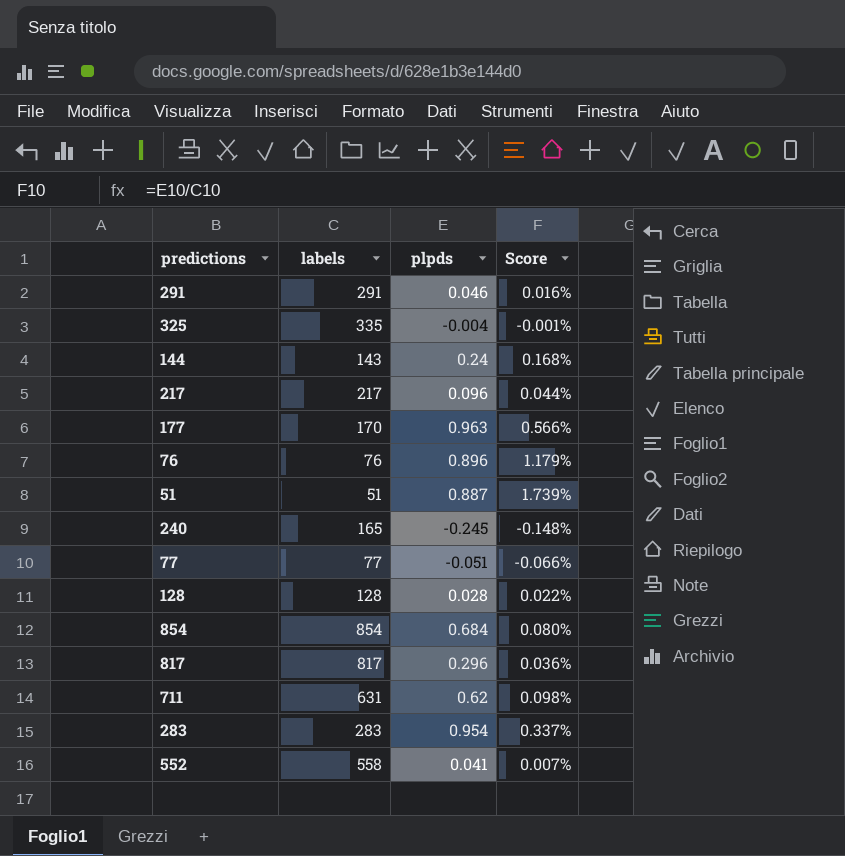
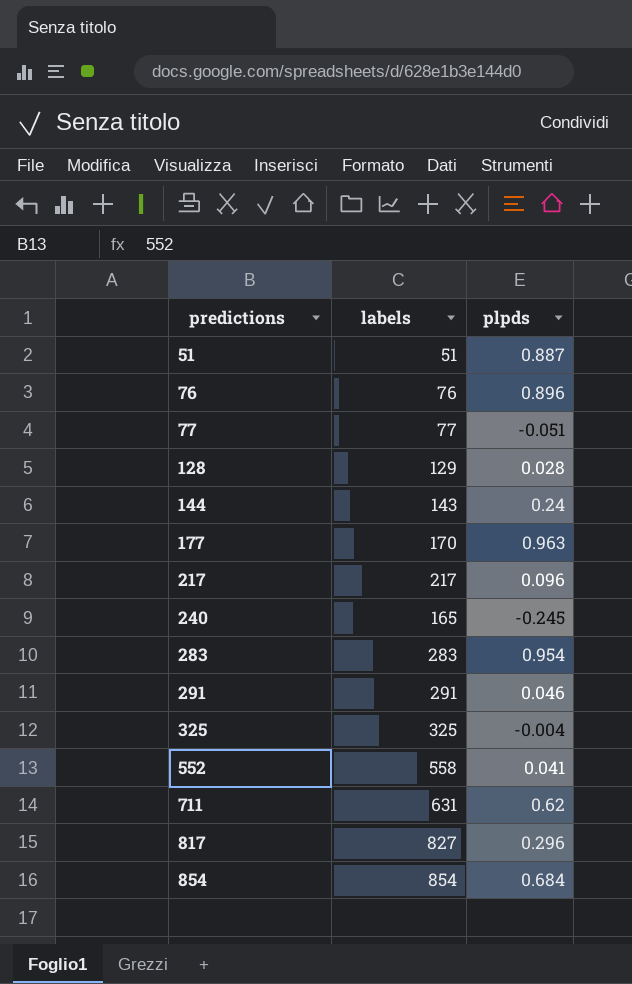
row order: none -> predictions ascending
column Score | formula: [plpds] / [labels] -> none
128 | labels: 128 -> 129
325 | labels: 335 -> 325
817 | labels: 817 -> 827

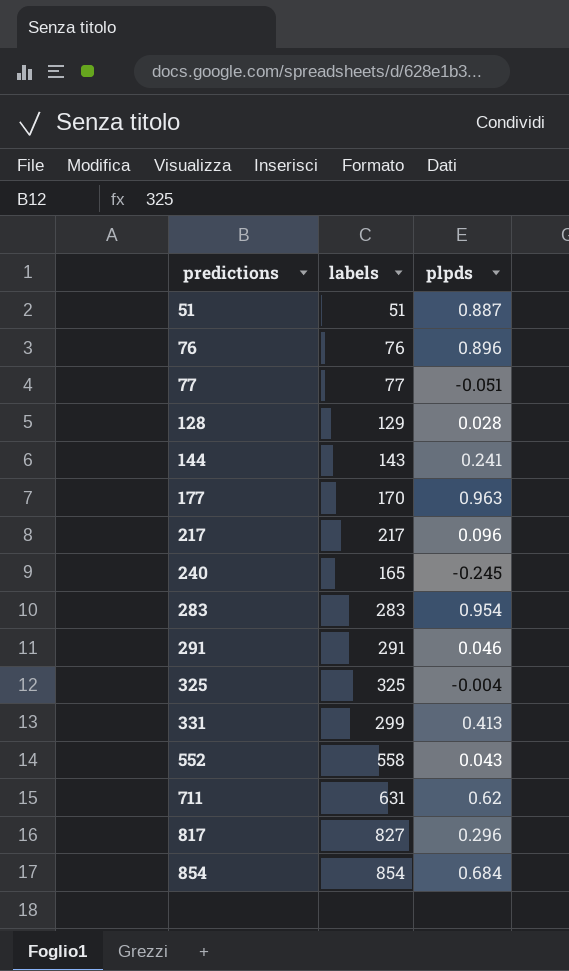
144 | plpds: 0.24 -> 0.241
row 331: none -> 299 | 0.413
552 | plpds: 0.041 -> 0.043

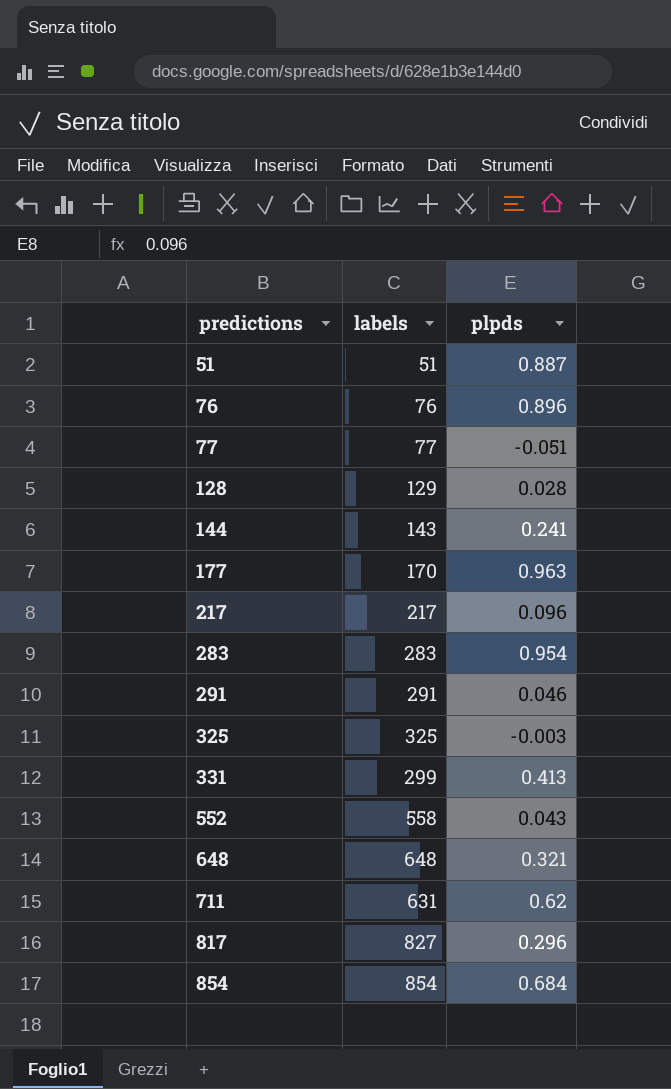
row 240: 165 | -0.245 -> none
325 | plpds: -0.004 -> -0.003
row 648: none -> 648 | 0.321

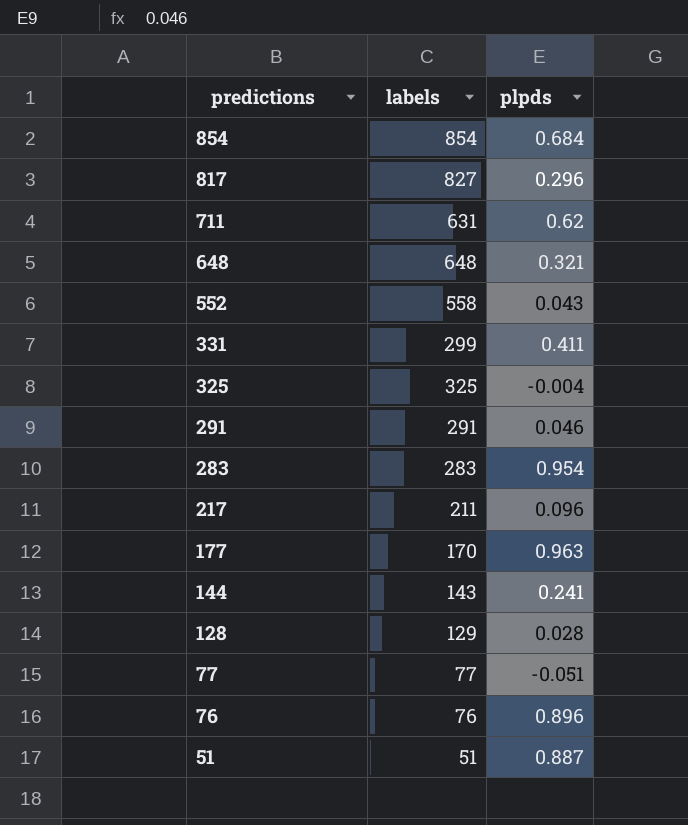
row order: predictions ascending -> predictions descending
331 | plpds: 0.413 -> 0.411
325 | plpds: -0.003 -> -0.004
217 | labels: 217 -> 211

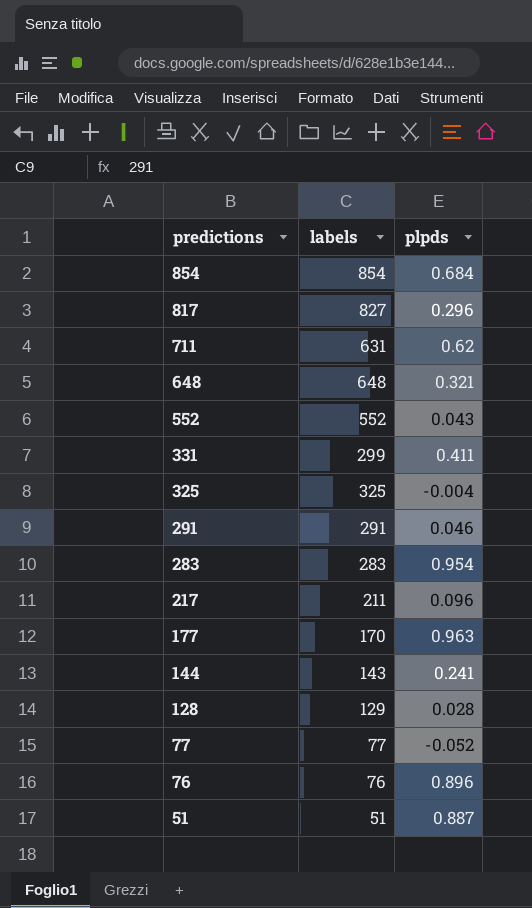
552 | labels: 558 -> 552
77 | plpds: -0.051 -> -0.052

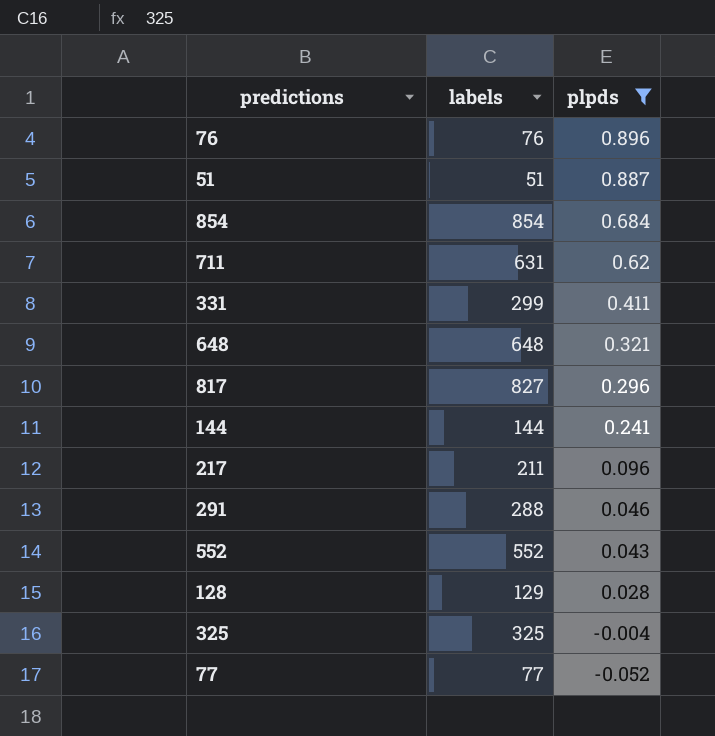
filter: none -> plpds <= 0.896
row order: predictions descending -> plpds descending
144 | labels: 143 -> 144
291 | labels: 291 -> 288

